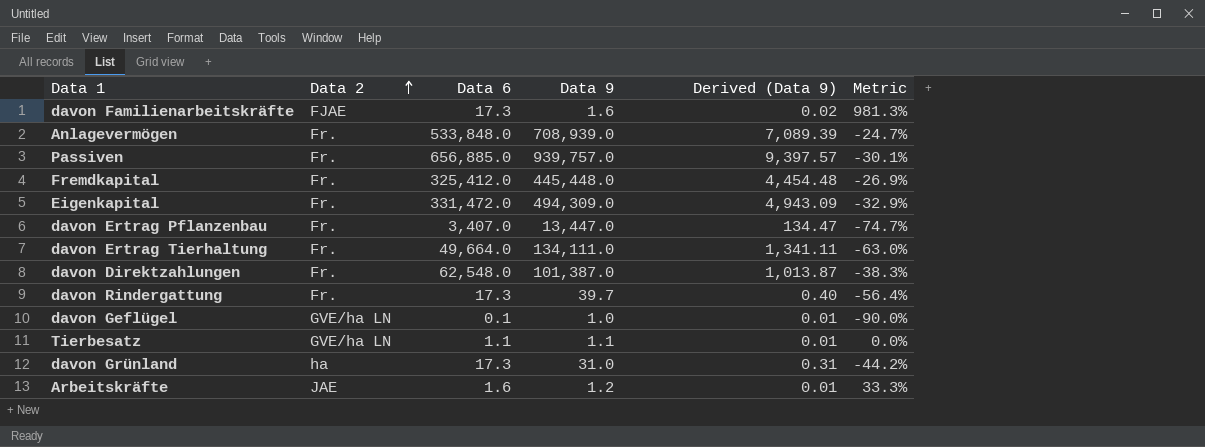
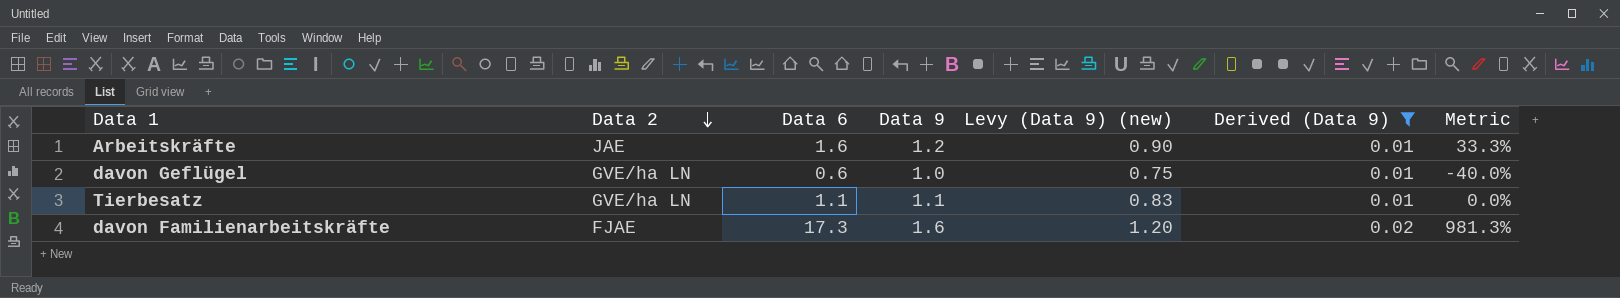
filter: none -> Derived (Data 9) <= 0.02
row order: Data 2 ascending -> Data 2 descending
column Levy (Data 9) (new) | formula: none -> [Data 9] * 0.75
davon Geflügel | Data 6: 0.1 -> 0.6
davon Geflügel | Metric: -90.0% -> -40.0%

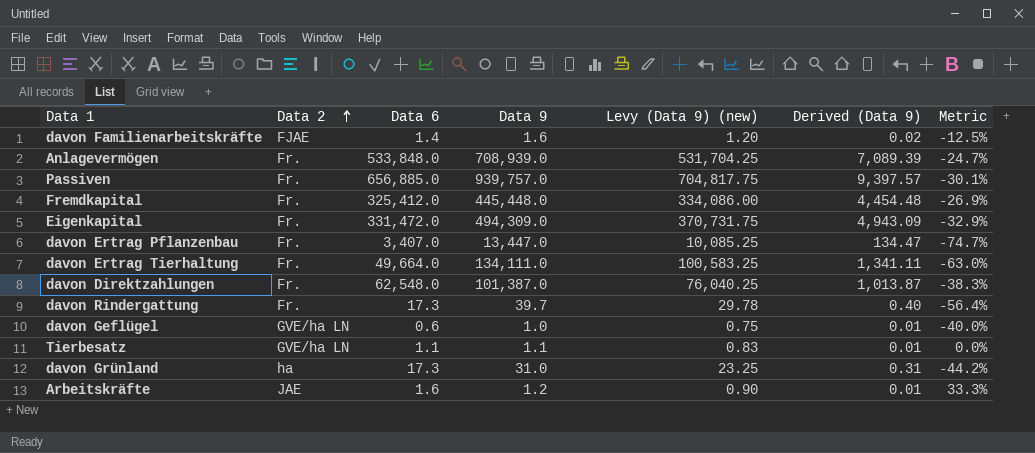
filter: Derived (Data 9) <= 0.02 -> none
row order: Data 2 descending -> Data 2 ascending
davon Familienarbeitskräfte | Data 6: 17.3 -> 1.4
davon Familienarbeitskräfte | Metric: 981.3% -> -12.5%

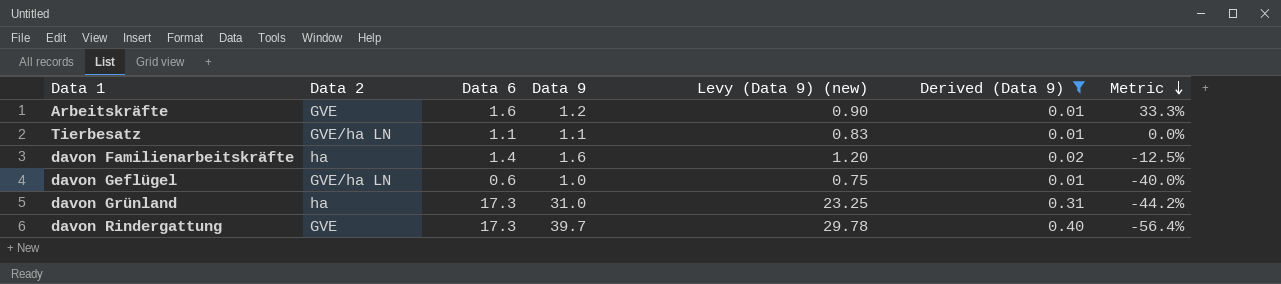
filter: none -> Derived (Data 9) <= 0.40
row order: Data 2 ascending -> Metric descending
Arbeitskräfte | Data 2: JAE -> GVE
davon Familienarbeitskräfte | Data 2: FJAE -> ha
davon Rindergattung | Data 2: Fr. -> GVE

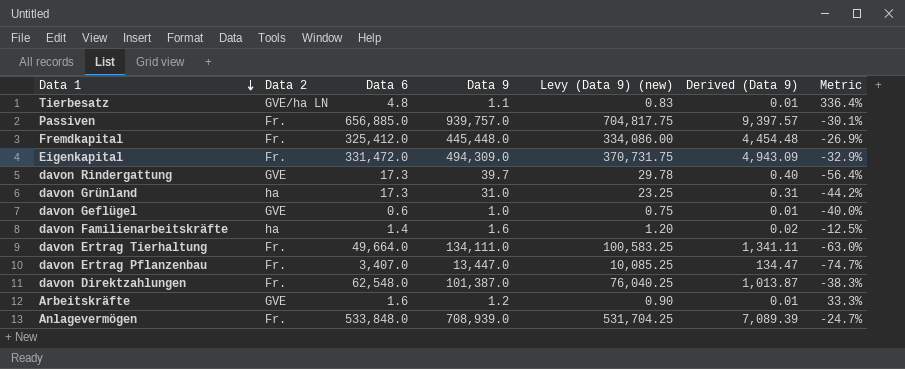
filter: Derived (Data 9) <= 0.40 -> none
row order: Metric descending -> Data 1 descending
Tierbesatz | Data 6: 1.1 -> 4.8
Tierbesatz | Metric: 0.0% -> 336.4%
davon Geflügel | Data 2: GVE/ha LN -> GVE

